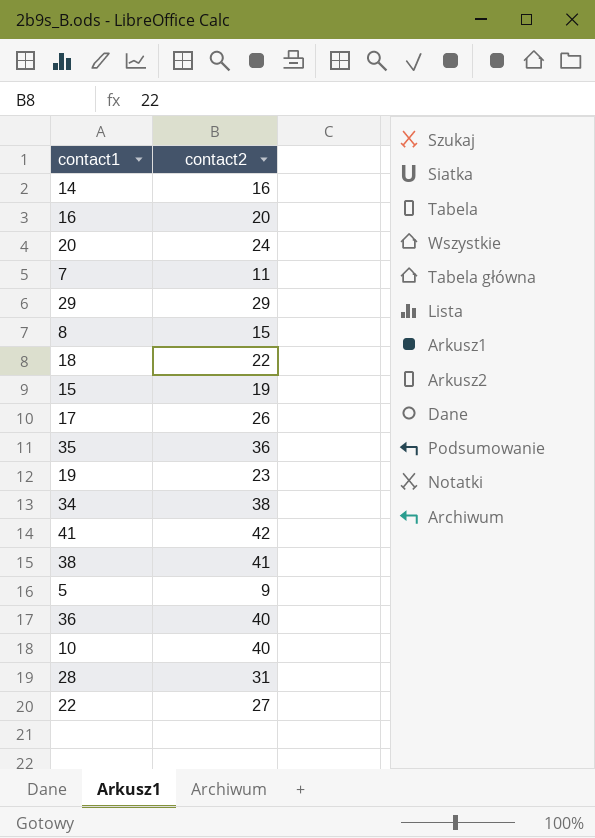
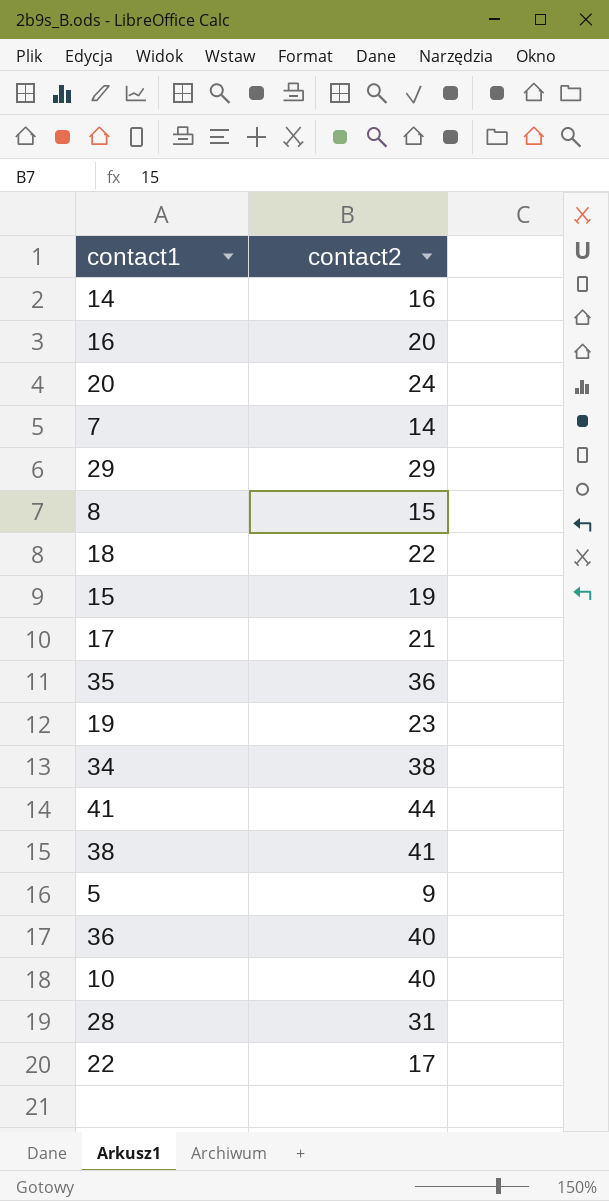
7 | contact2: 11 -> 14
17 | contact2: 26 -> 21
41 | contact2: 42 -> 44
22 | contact2: 27 -> 17

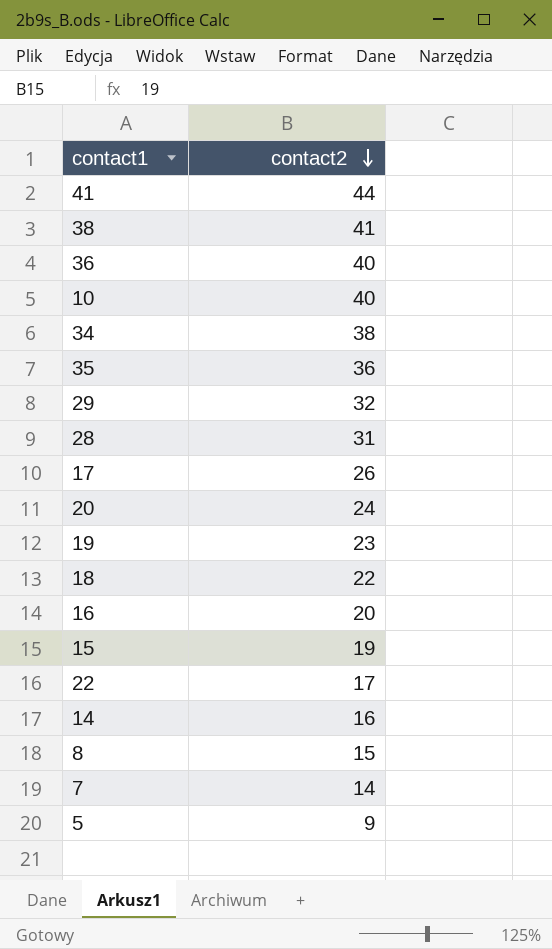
row order: none -> contact2 descending
29 | contact2: 29 -> 32
17 | contact2: 21 -> 26

